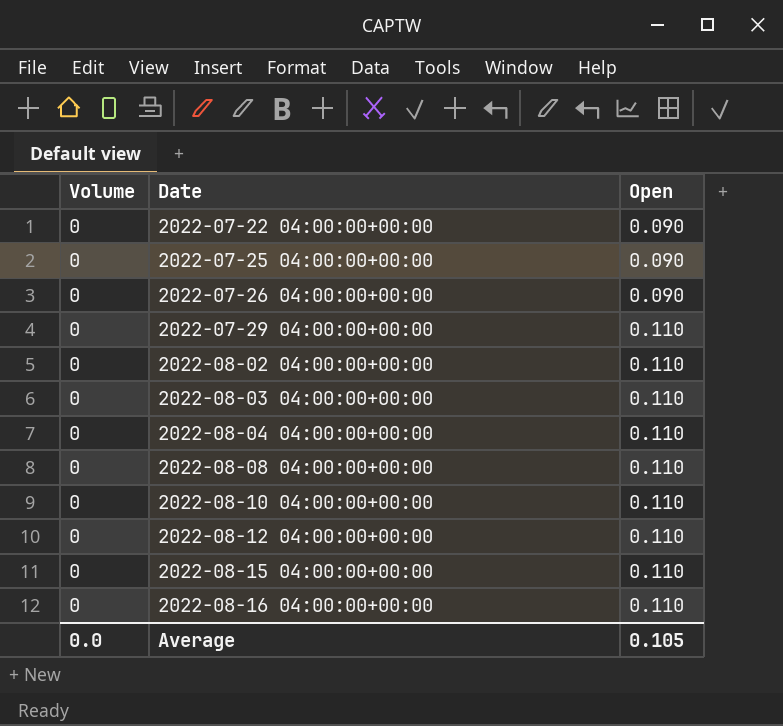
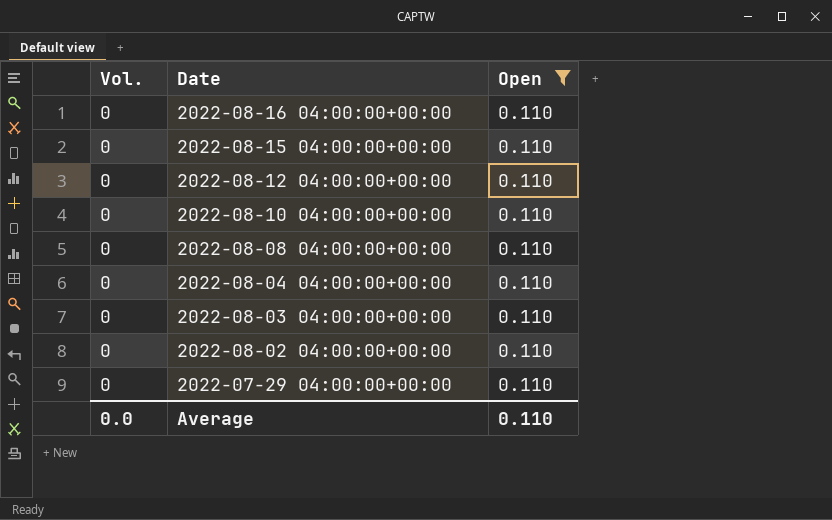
filter: none -> Open = 0.110
row order: Date ascending -> Date descending
column name: Volume -> Vol.
Average | Open: 0.105 -> 0.110

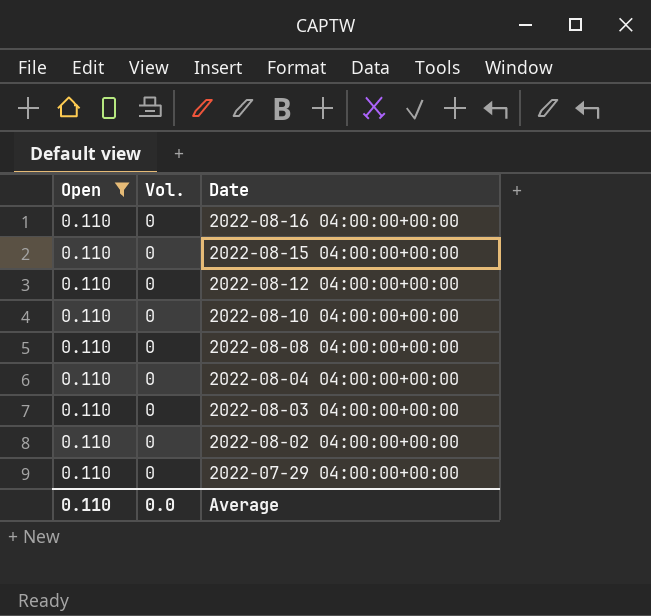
column Open | position: 3 -> 1

